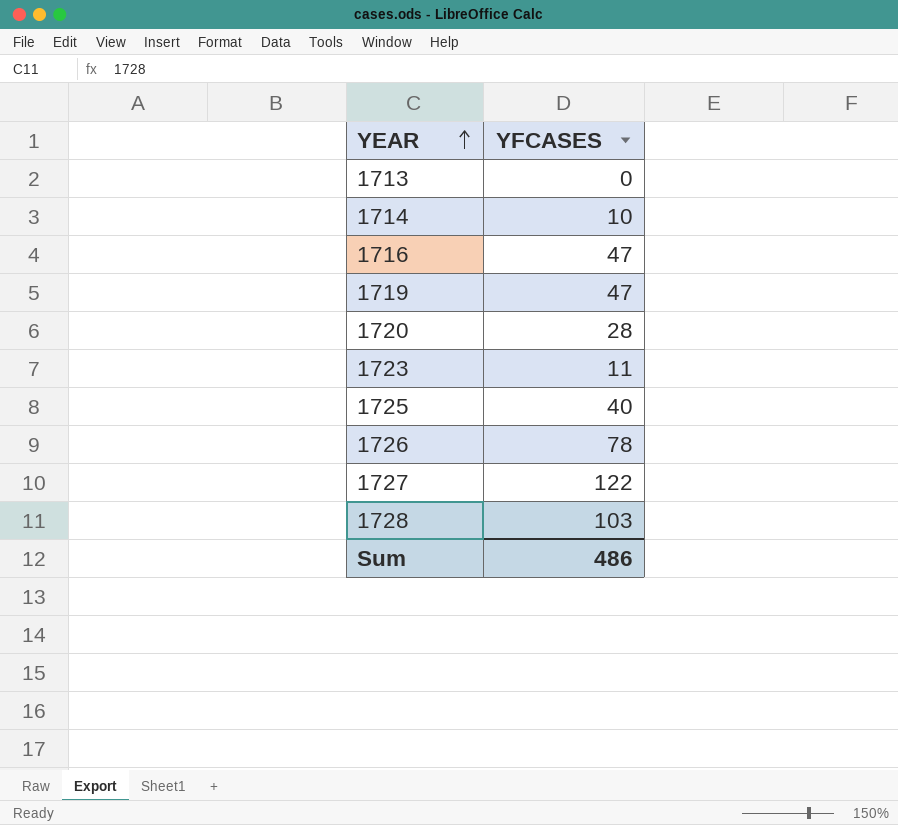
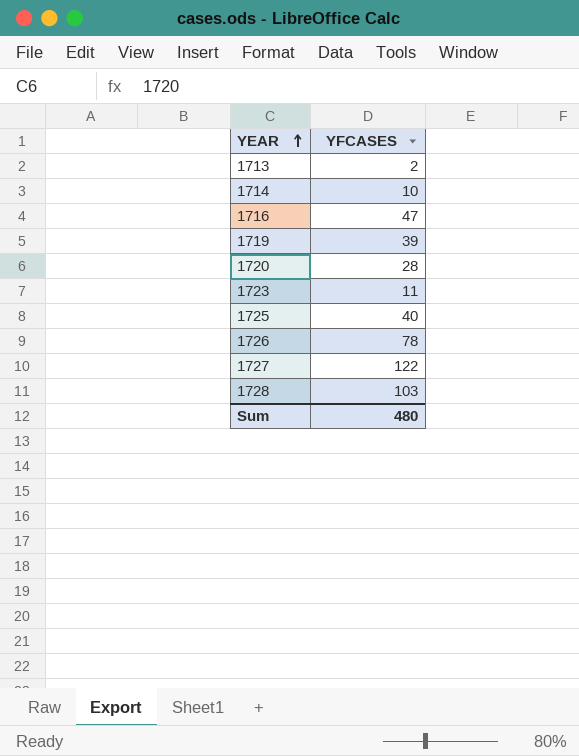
1713 | YFCASES: 0 -> 2
1719 | YFCASES: 47 -> 39
Sum | YFCASES: 486 -> 480

